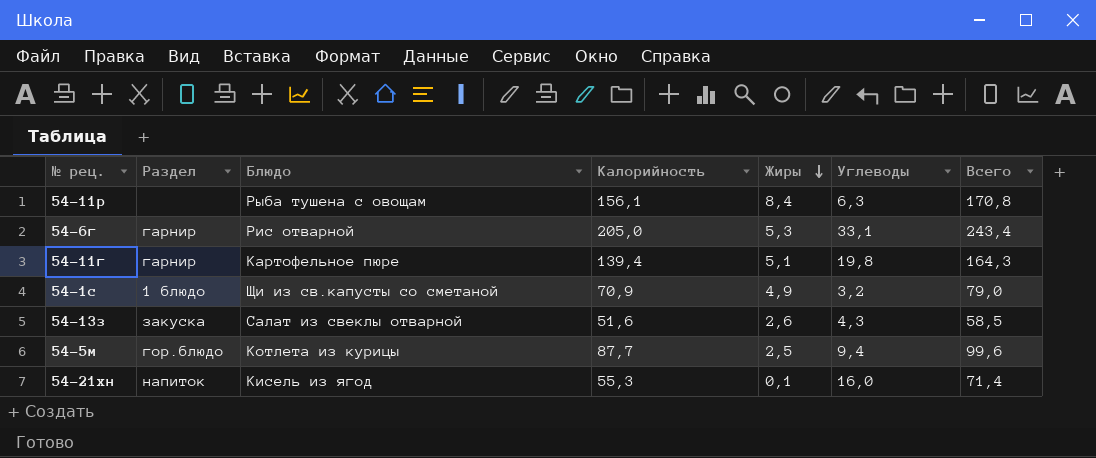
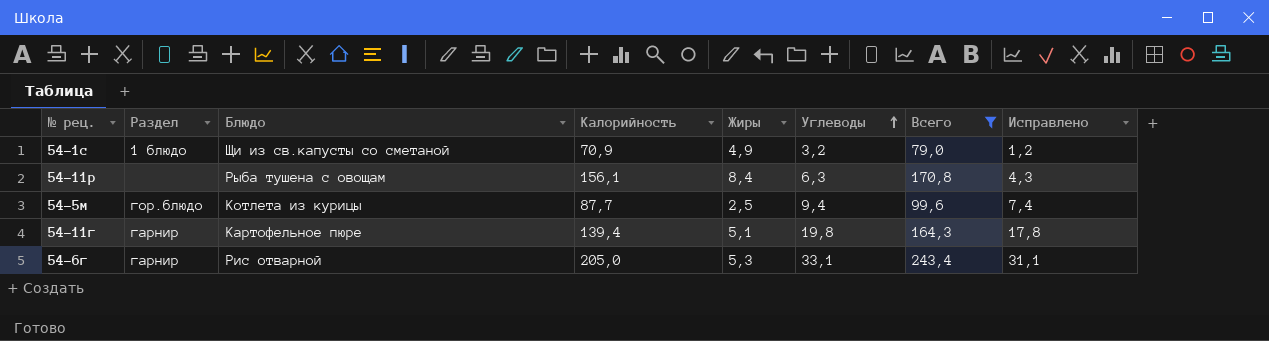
filter: none -> Всего >= 79,0
row order: Жиры descending -> Углеводы ascending
column Исправлено | formula: none -> [Углеводы] - 2

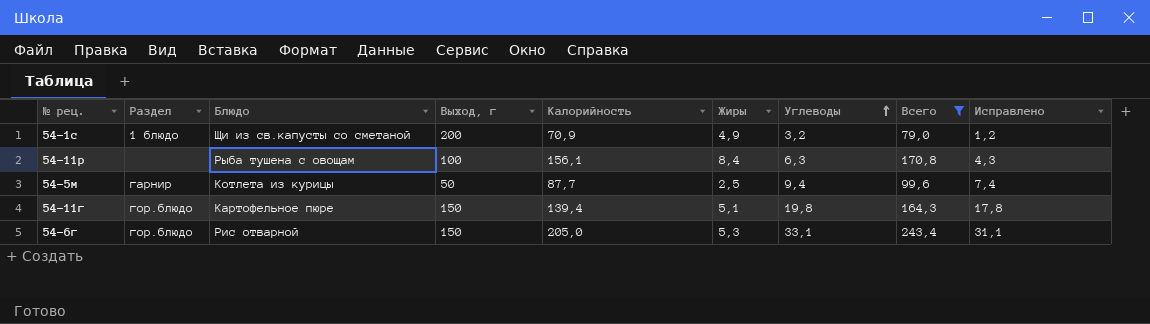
column Выход, г | position: none -> 4
54-5м | Раздел: гор.блюдо -> гарнир
54-11г | Раздел: гарнир -> гор.блюдо
54-6г | Раздел: гарнир -> гор.блюдо

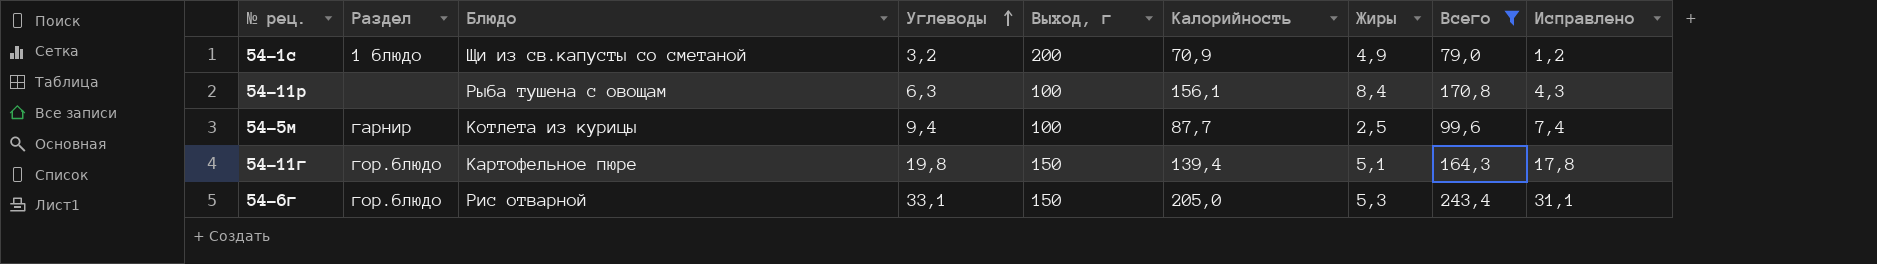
column Углеводы | position: 7 -> 4
54-5м | Выход, г: 50 -> 100

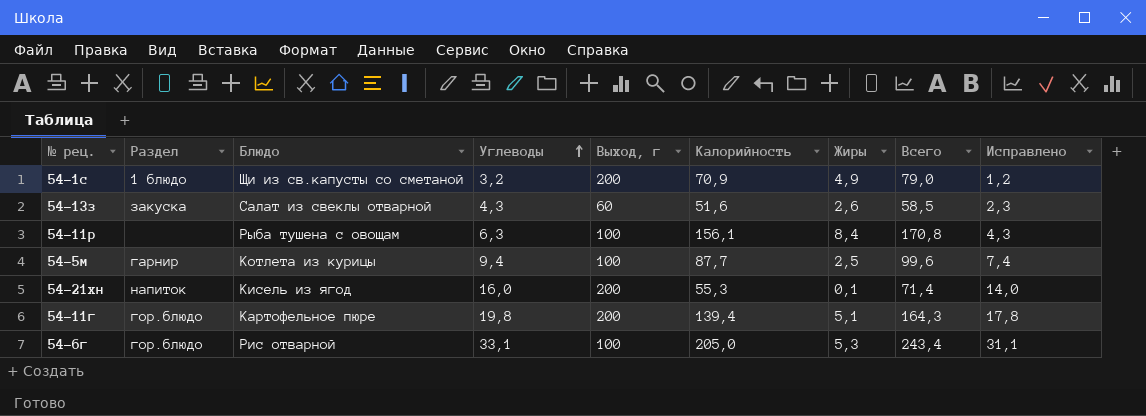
filter: Всего >= 79,0 -> none
54-11г | Выход, г: 150 -> 200
54-6г | Выход, г: 150 -> 100

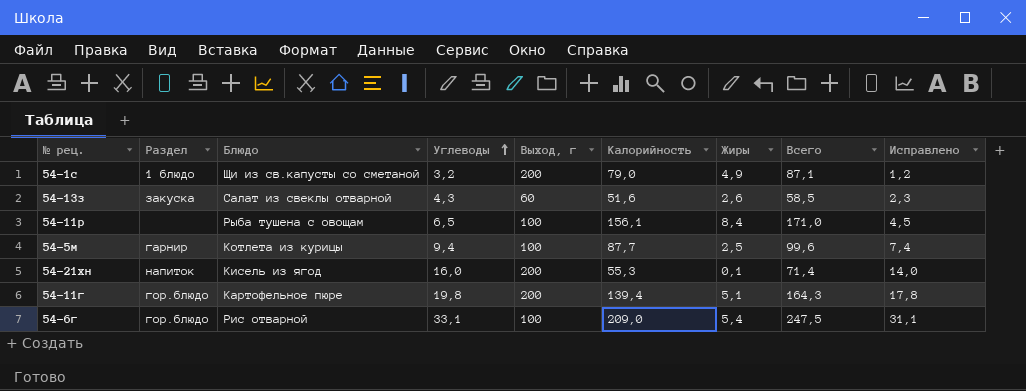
54-1с | Калорийность: 70,9 -> 79,0
54-1с | Всего: 79,0 -> 87,1
54-11р | Углеводы: 6,3 -> 6,5
54-11р | Всего: 170,8 -> 171,0
54-11р | Исправлено: 4,3 -> 4,5
54-6г | Калорийность: 205,0 -> 209,0
54-6г | Жиры: 5,3 -> 5,4
54-6г | Всего: 243,4 -> 247,5

